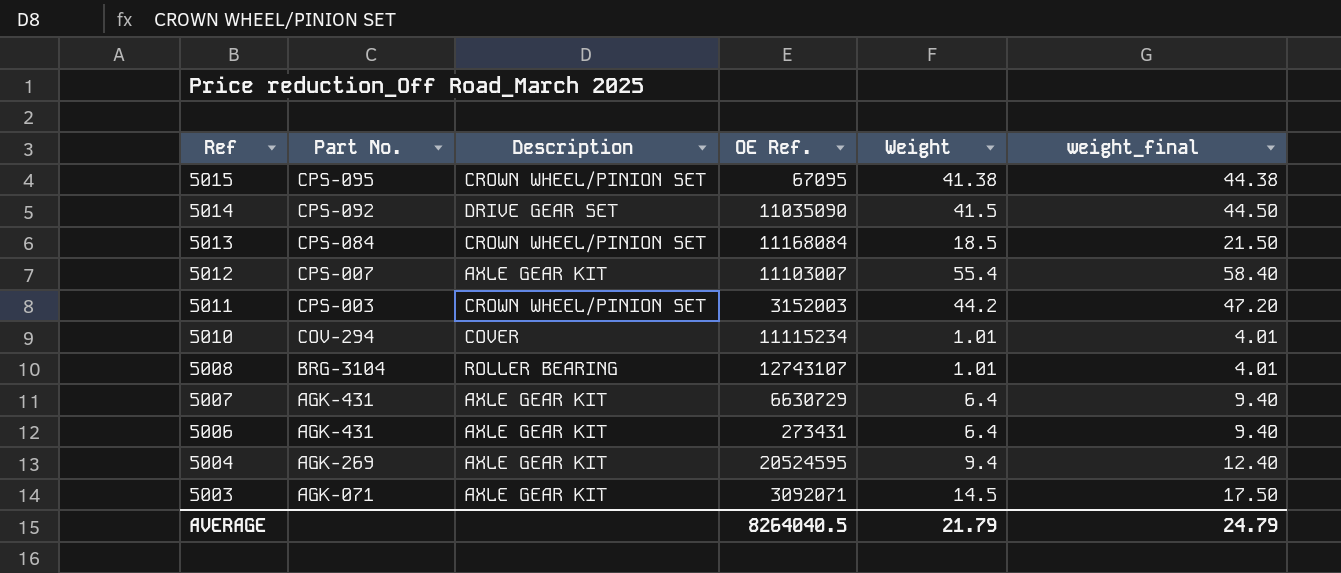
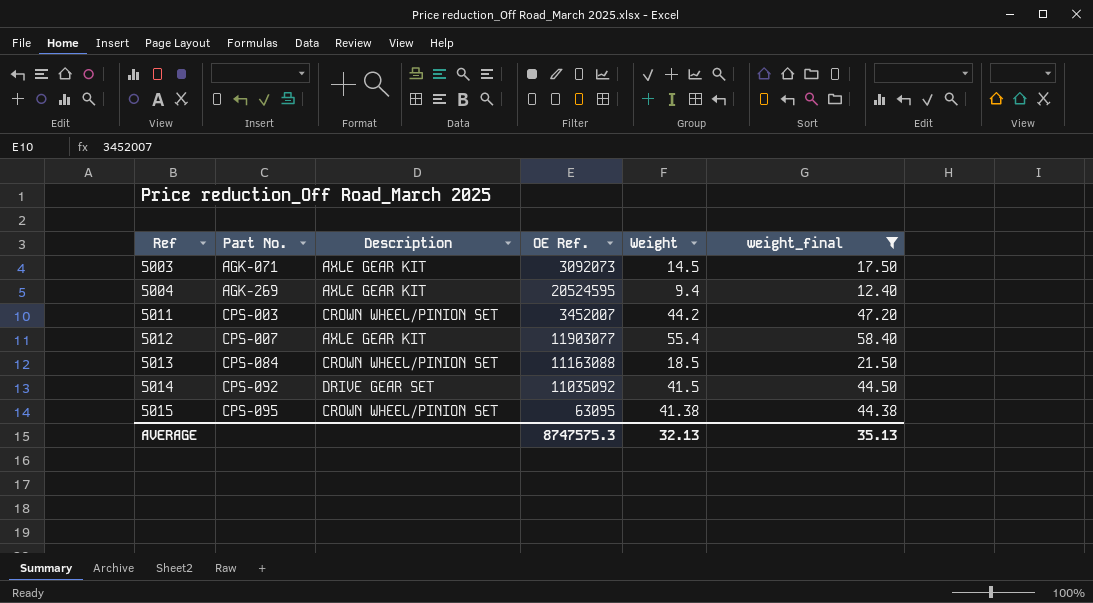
filter: none -> weight_final >= 12.40
row order: Ref descending -> Ref ascending
5003 | OE Ref.: 3092071 -> 3092073
5011 | OE Ref.: 3152003 -> 3452007
5012 | OE Ref.: 11103007 -> 11903077
5013 | OE Ref.: 11168084 -> 11163088
5014 | OE Ref.: 11035090 -> 11035092
5015 | OE Ref.: 67095 -> 63095
AVERAGE | OE Ref.: 8264040.5 -> 8747575.3
AVERAGE | Weight: 21.79 -> 32.13
AVERAGE | weight_final: 24.79 -> 35.13

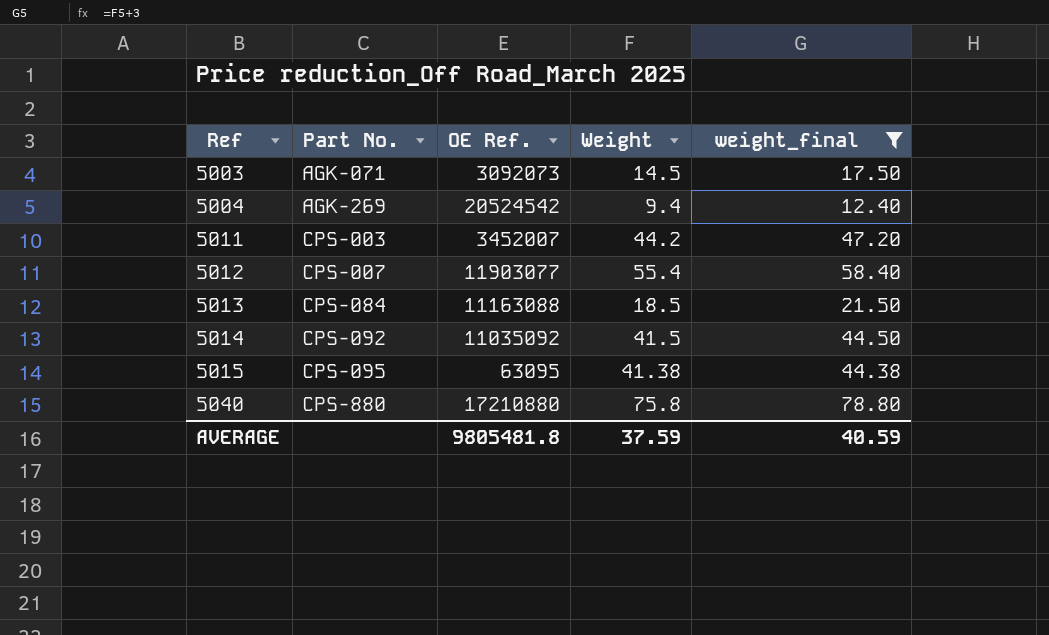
column Description | position: 3 -> none
5004 | OE Ref.: 20524595 -> 20524542
row 5040: none -> CPS-880 | 17210880 | 75.8 | 78.80
AVERAGE | OE Ref.: 8747575.3 -> 9805481.8
AVERAGE | Weight: 32.13 -> 37.59
AVERAGE | weight_final: 35.13 -> 40.59

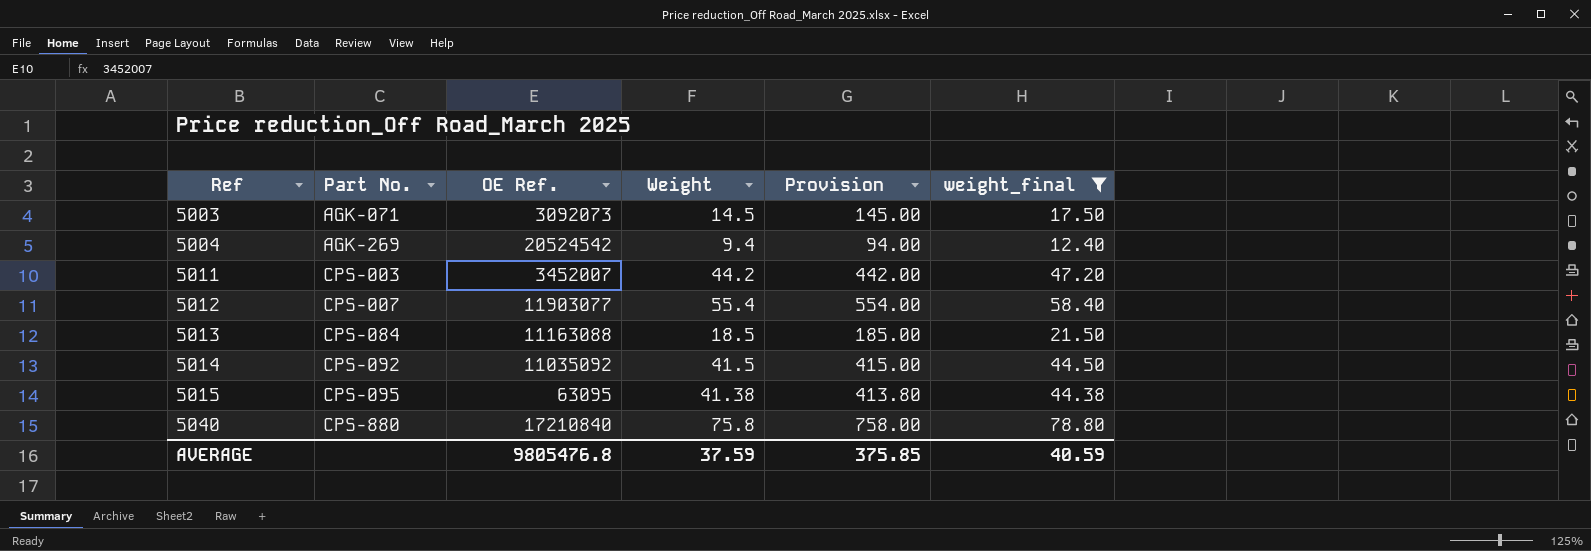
column Provision | formula: none -> [Weight] * 10
5040 | OE Ref.: 17210880 -> 17210840
AVERAGE | OE Ref.: 9805481.8 -> 9805476.8

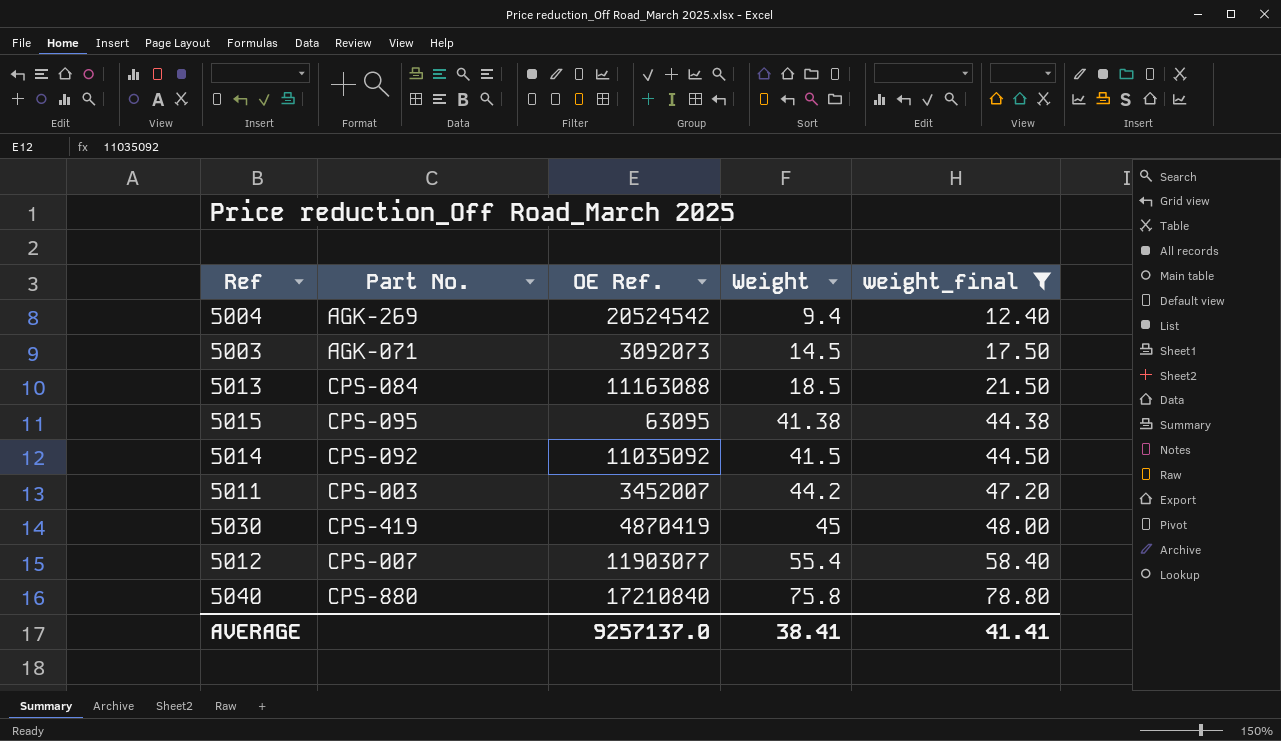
row order: Ref ascending -> Weight ascending
column Provision | formula: [Weight] * 10 -> none
row 5030: none -> CPS-419 | 4870419 | 45 | 48.00
AVERAGE | OE Ref.: 9805476.8 -> 9257137.0
AVERAGE | Weight: 37.59 -> 38.41
AVERAGE | weight_final: 40.59 -> 41.41

